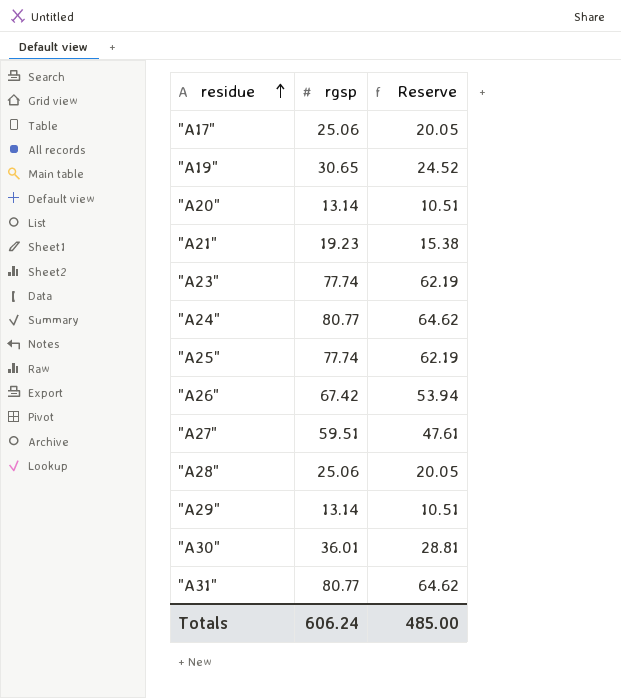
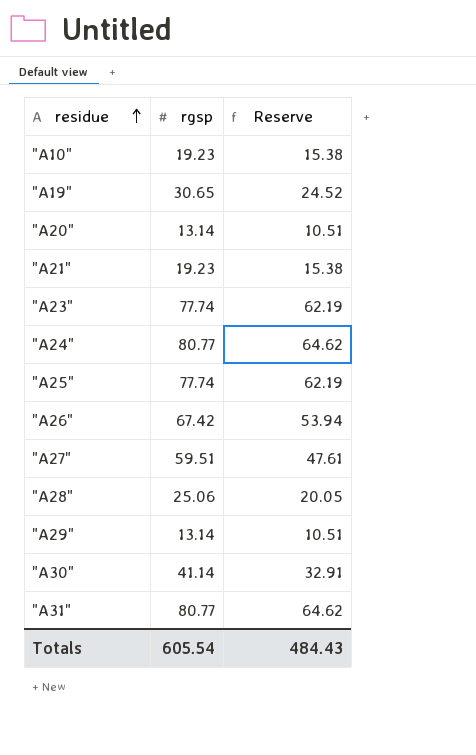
row "A17": 25.06 | 20.05 -> none
row "A10": none -> 19.23 | 15.38
"A30" | rgsp: 36.01 -> 41.14
"A30" | Reserve: 28.81 -> 32.91
Totals | rgsp: 606.24 -> 605.54
Totals | Reserve: 485.00 -> 484.43

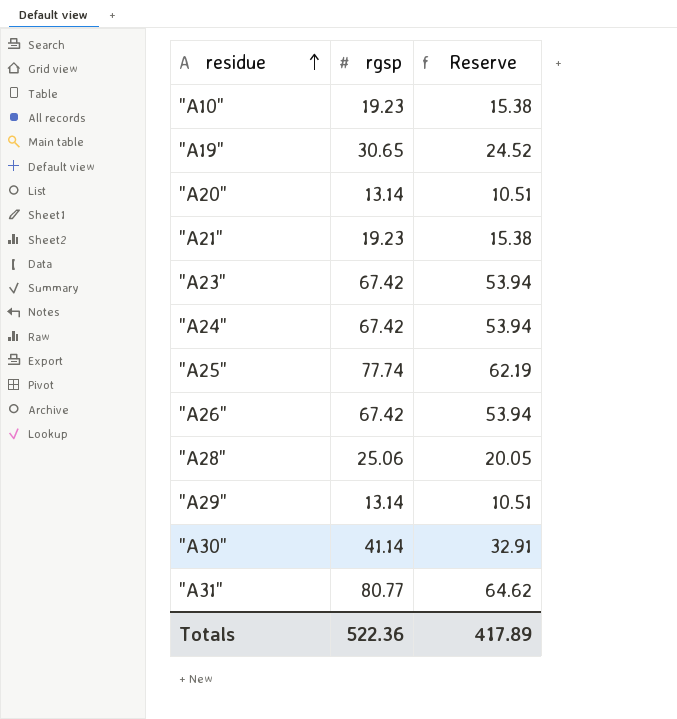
row "A27": 59.51 | 47.61 -> none
"A23" | rgsp: 77.74 -> 67.42
"A23" | Reserve: 62.19 -> 53.94
"A24" | rgsp: 80.77 -> 67.42
"A24" | Reserve: 64.62 -> 53.94
Totals | rgsp: 605.54 -> 522.36
Totals | Reserve: 484.43 -> 417.89

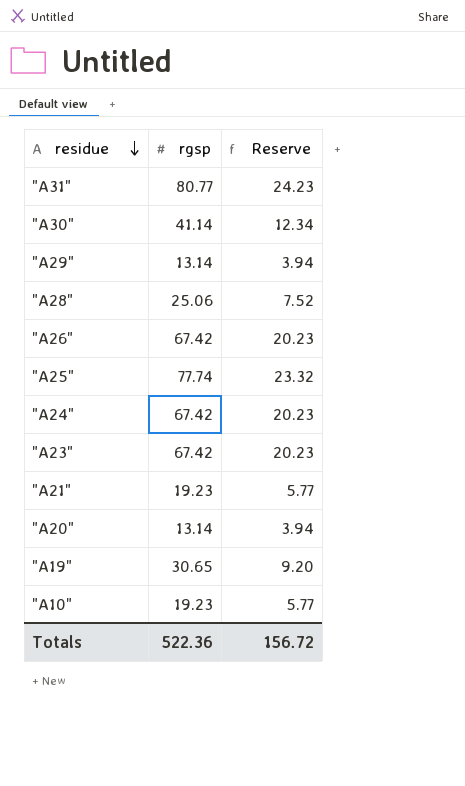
row order: residue ascending -> residue descending
column Reserve | formula: [rgsp] * 0.8 -> [rgsp] * 0.3
Totals | Reserve: 417.89 -> 156.72

